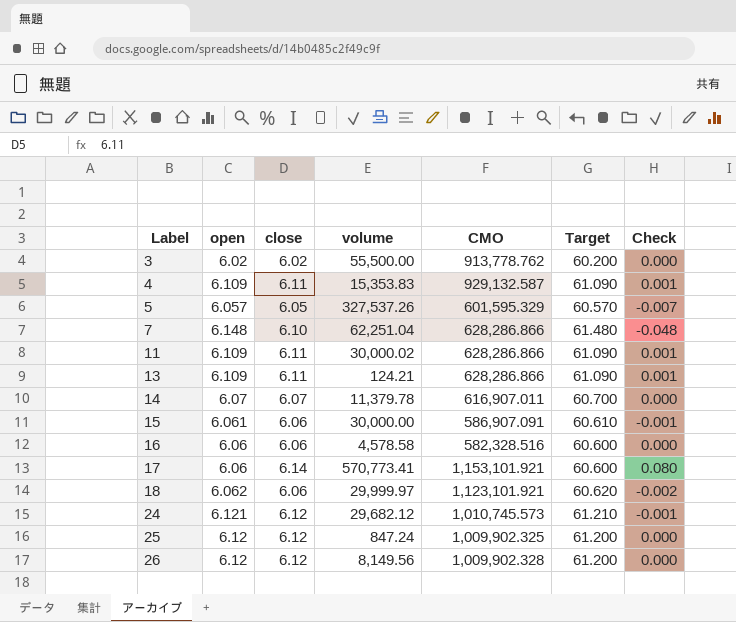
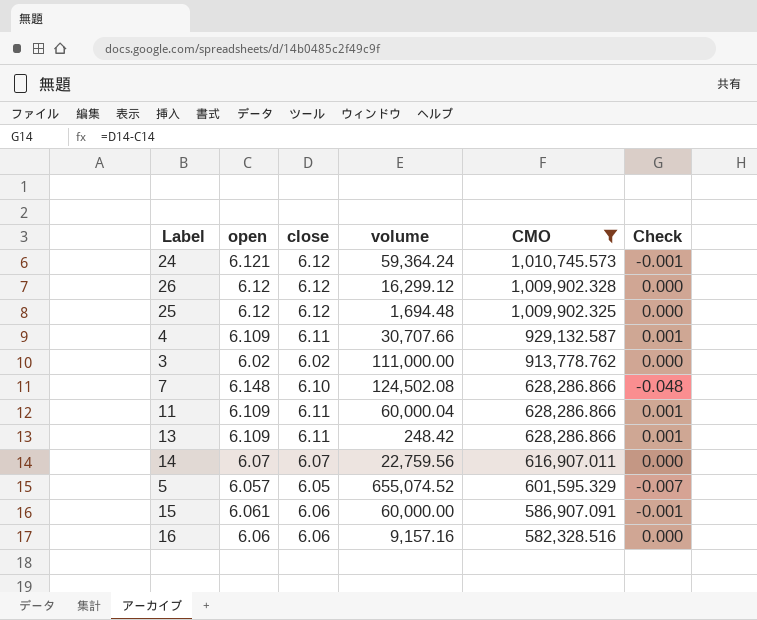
filter: none -> CMO <= 1,010,745.573
row order: Label ascending -> CMO descending
column Target | formula: [open] * 10 -> none
24 | volume: 29,682.12 -> 59,364.24
26 | volume: 8,149.56 -> 16,299.12
25 | volume: 847.24 -> 1,694.48
4 | volume: 15,353.83 -> 30,707.66
3 | volume: 55,500.00 -> 111,000.00
7 | volume: 62,251.04 -> 124,502.08
11 | volume: 30,000.02 -> 60,000.04
13 | volume: 124.21 -> 248.42
14 | volume: 11,379.78 -> 22,759.56
5 | volume: 327,537.26 -> 655,074.52
15 | volume: 30,000.00 -> 60,000.00
16 | volume: 4,578.58 -> 9,157.16

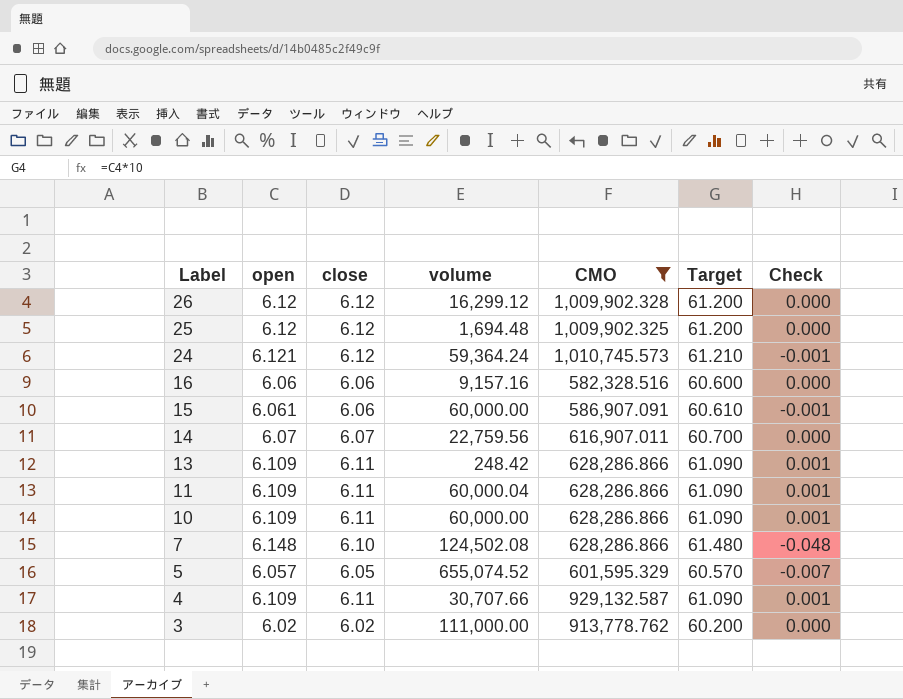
row order: CMO descending -> Label descending
column Target | formula: none -> [open] * 10
row 10: none -> 6.109 | 6.11 | 60,000.00 | 628,286.866 | 61.090 | 0.001

